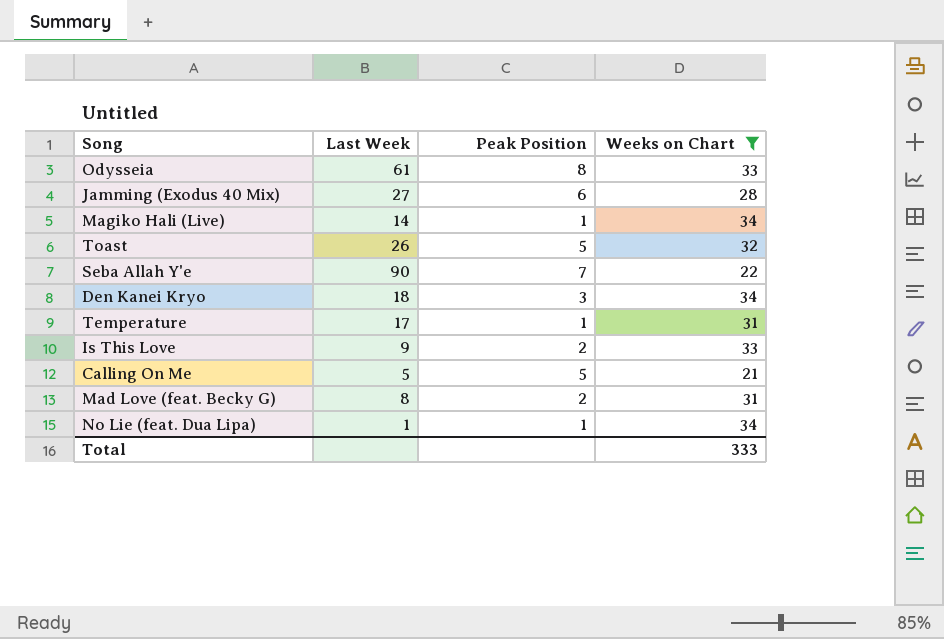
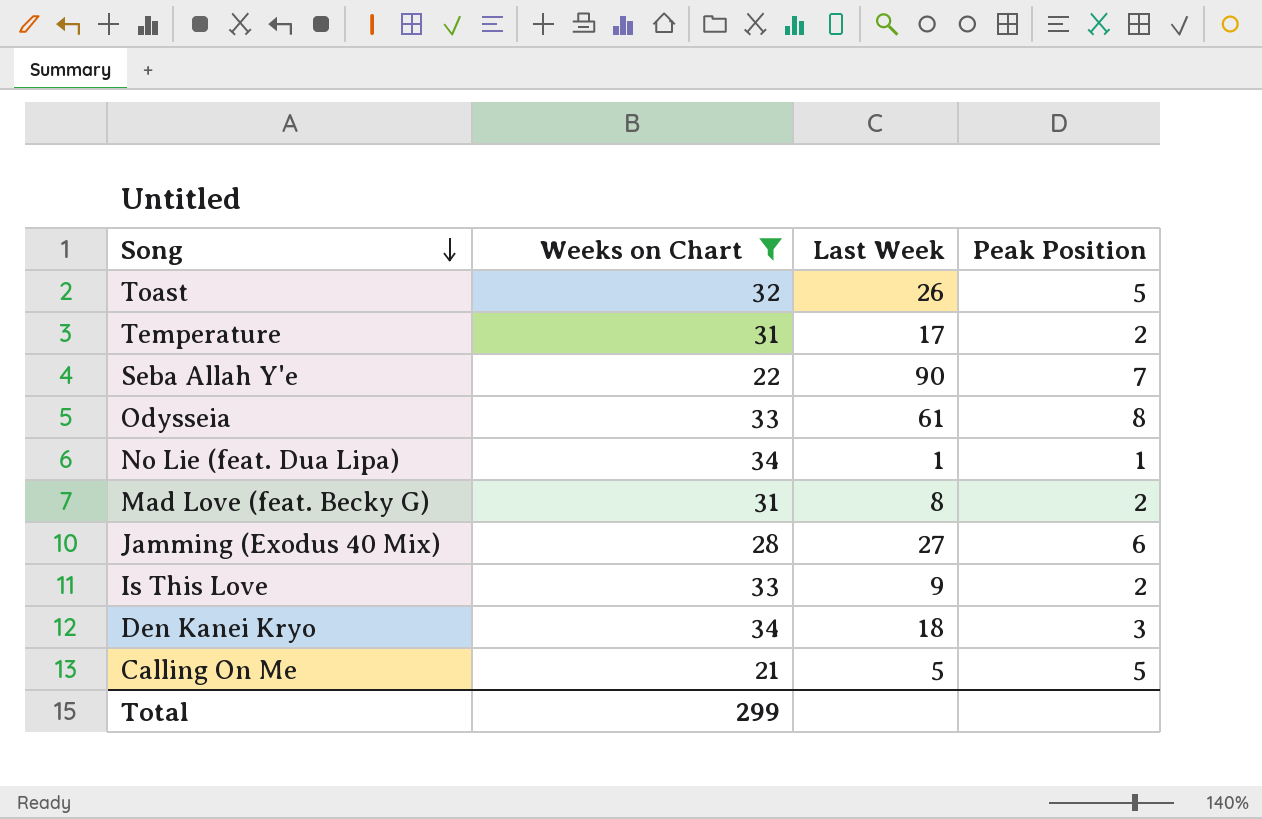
row order: none -> Song descending
column Weeks on Chart | position: 4 -> 2
row Magiko Hali (Live): 14 | 1 | 34 -> none
Temperature | Peak Position: 1 -> 2
Total | Weeks on Chart: 333 -> 299

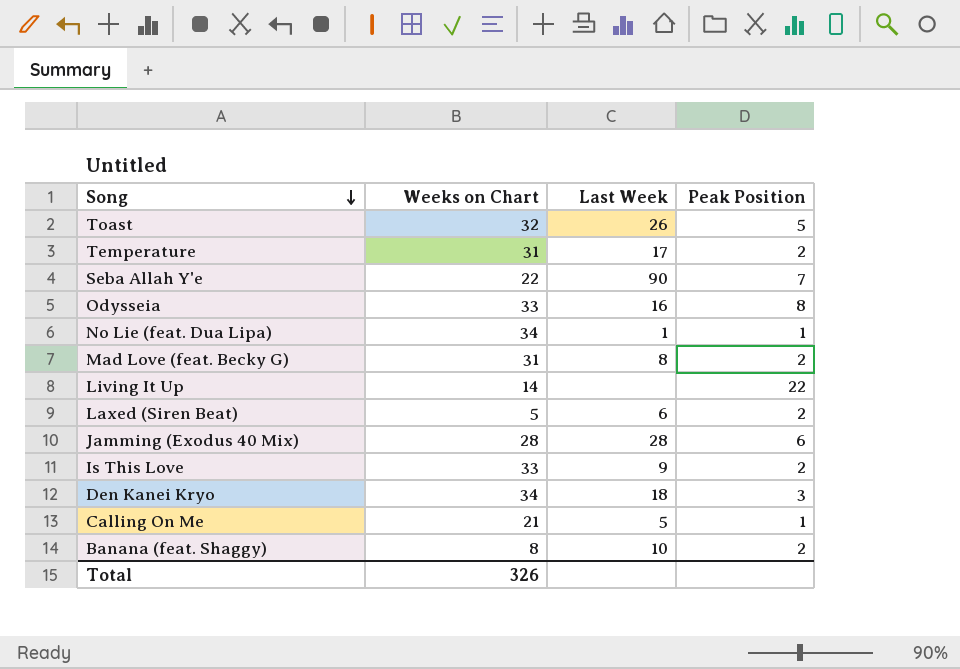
filter: Weeks on Chart >= 21 -> none
Odysseia | Last Week: 61 -> 16
Jamming (Exodus 40 Mix) | Last Week: 27 -> 28
Calling On Me | Peak Position: 5 -> 1
Total | Weeks on Chart: 299 -> 326

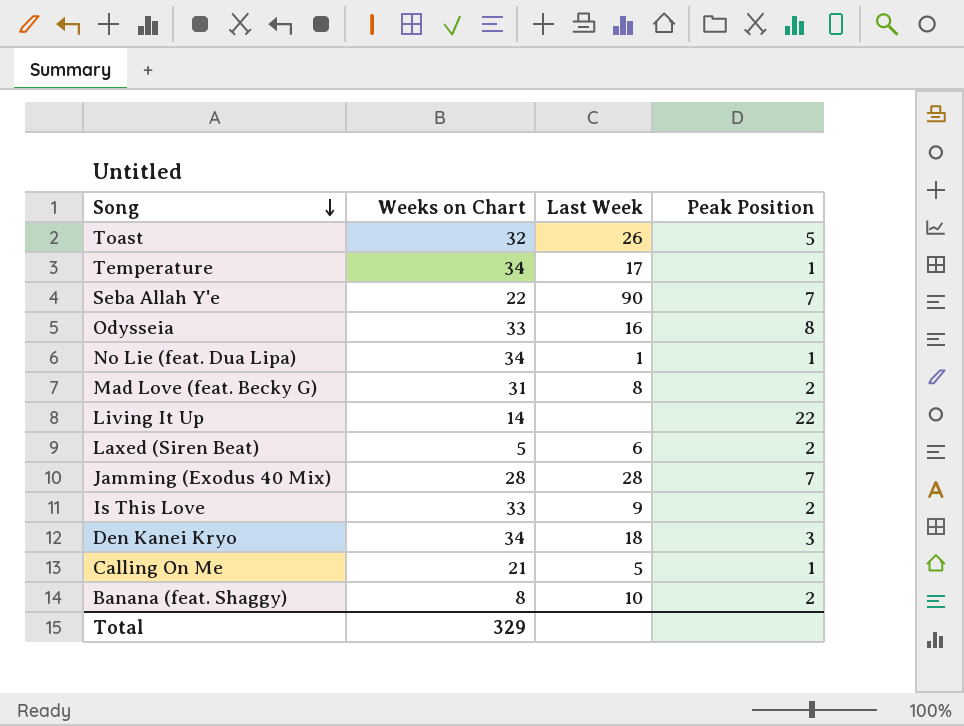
Temperature | Weeks on Chart: 31 -> 34
Temperature | Peak Position: 2 -> 1
Jamming (Exodus 40 Mix) | Peak Position: 6 -> 7
Total | Weeks on Chart: 326 -> 329

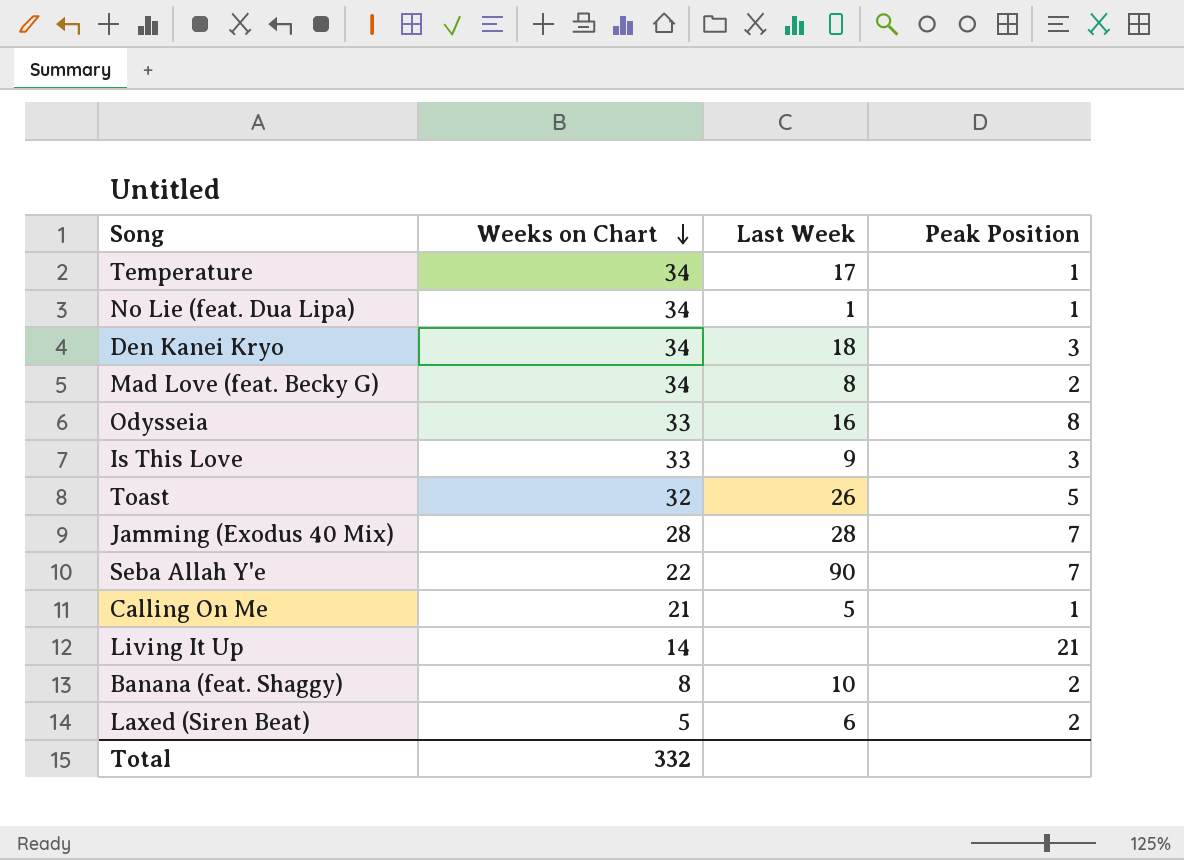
row order: Song descending -> Weeks on Chart descending
Mad Love (feat. Becky G) | Weeks on Chart: 31 -> 34
Is This Love | Peak Position: 2 -> 3
Living It Up | Peak Position: 22 -> 21
Total | Weeks on Chart: 329 -> 332

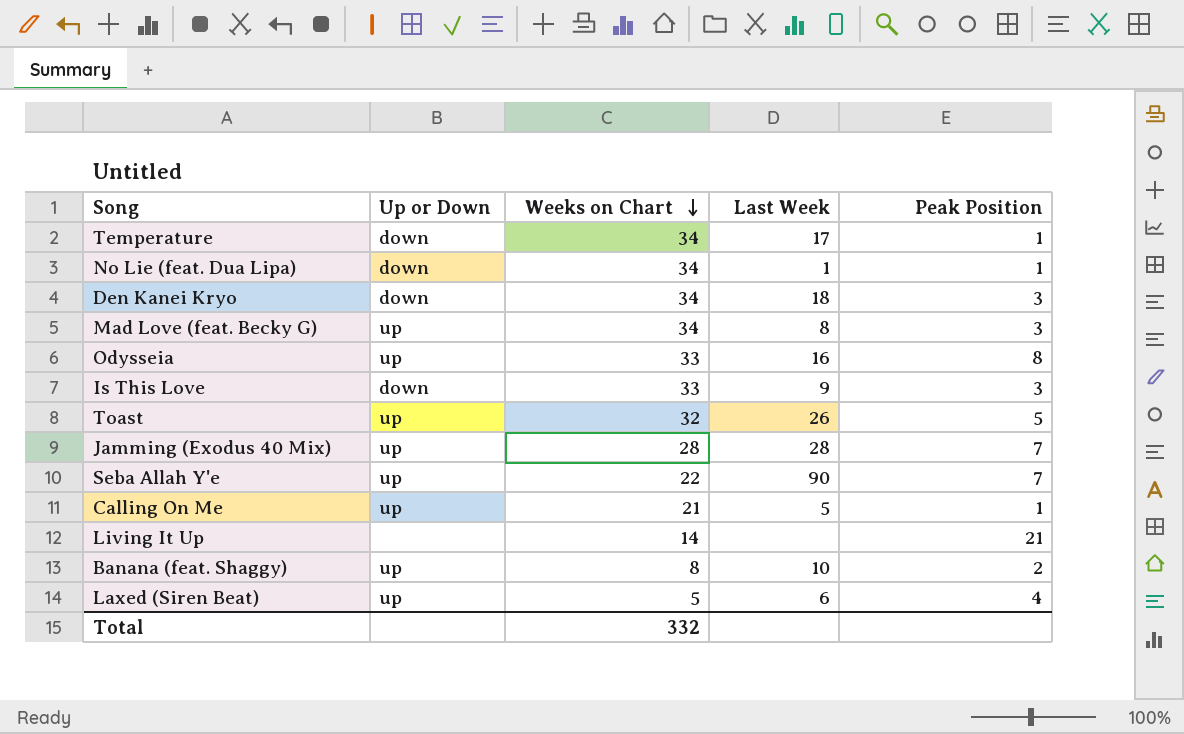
column Up or Down | position: none -> 2
Mad Love (feat. Becky G) | Peak Position: 2 -> 3
Laxed (Siren Beat) | Peak Position: 2 -> 4

